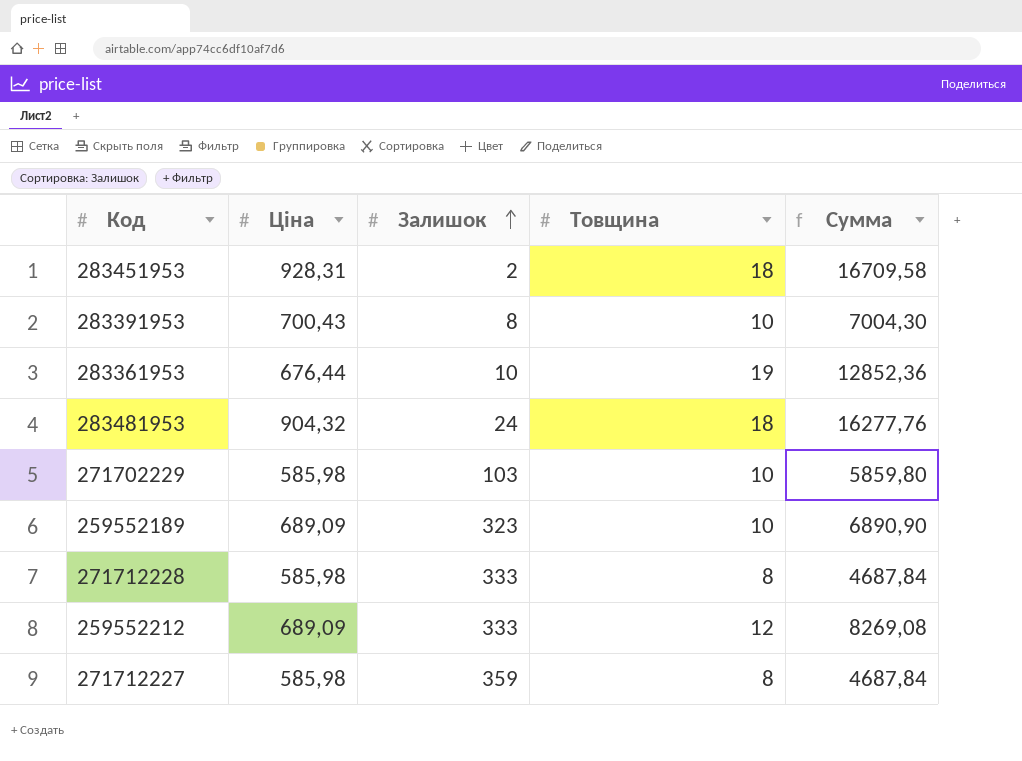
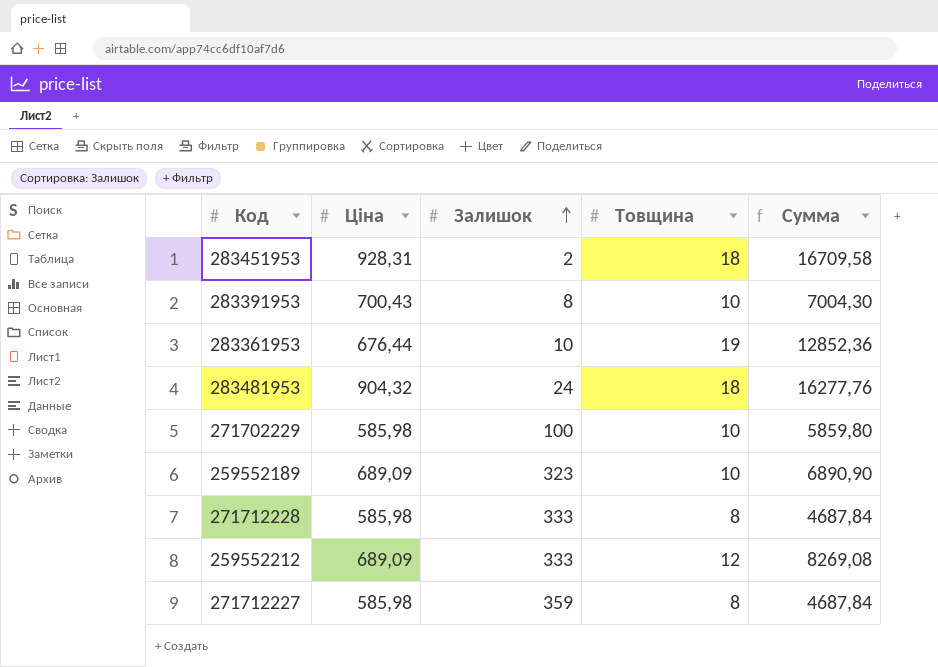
271702229 | Залишок: 103 -> 100

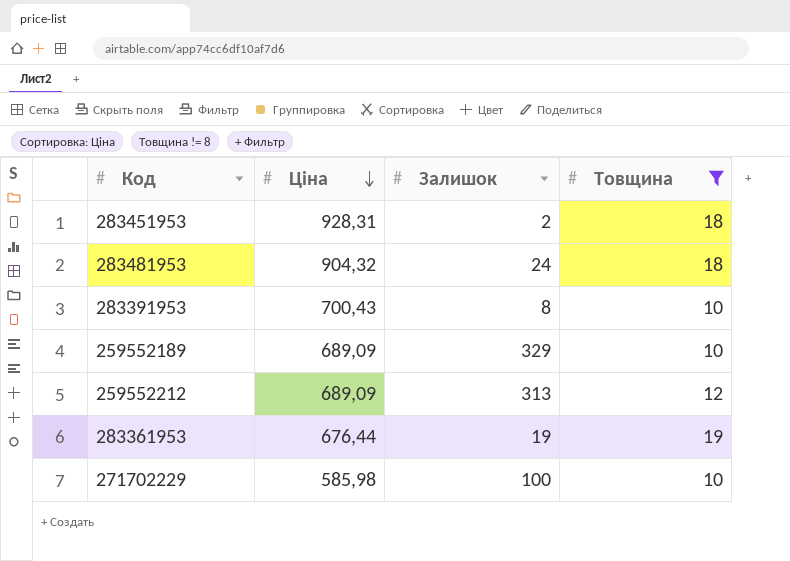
filter: none -> Товщина != 8
row order: Залишок ascending -> Ціна descending
column Сумма | formula: [Ціна] * [Товщина] -> none
259552189 | Залишок: 323 -> 329
259552212 | Залишок: 333 -> 313
283361953 | Залишок: 10 -> 19

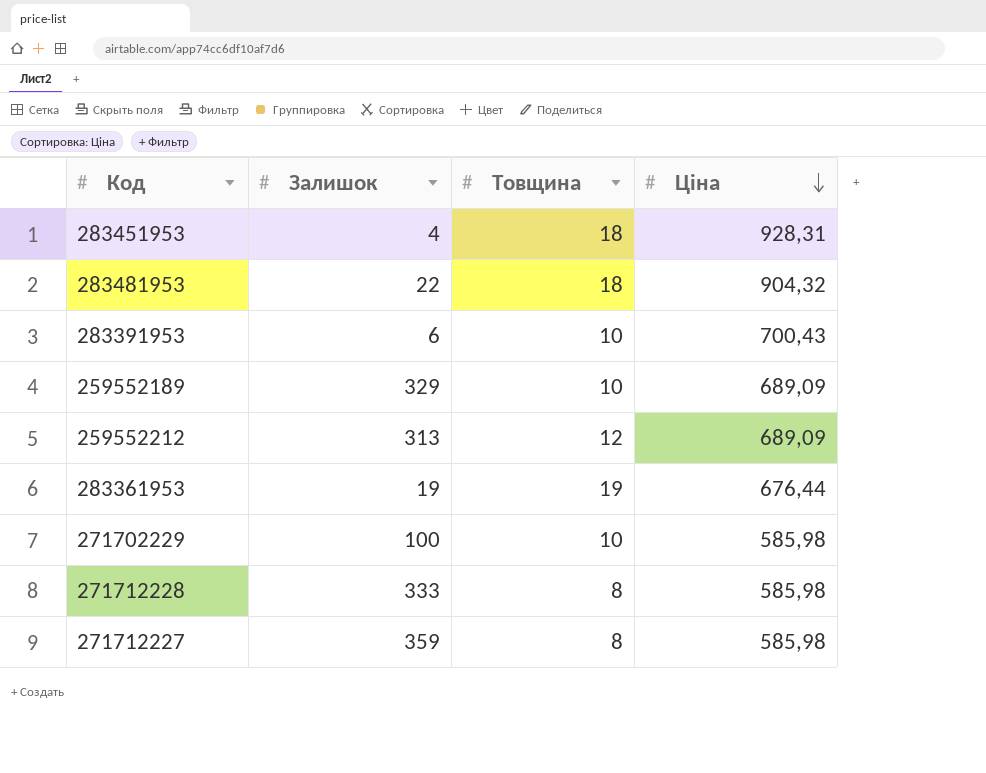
filter: Товщина != 8 -> none
column Ціна | position: 2 -> 4
283451953 | Залишок: 2 -> 4
283481953 | Залишок: 24 -> 22
283391953 | Залишок: 8 -> 6

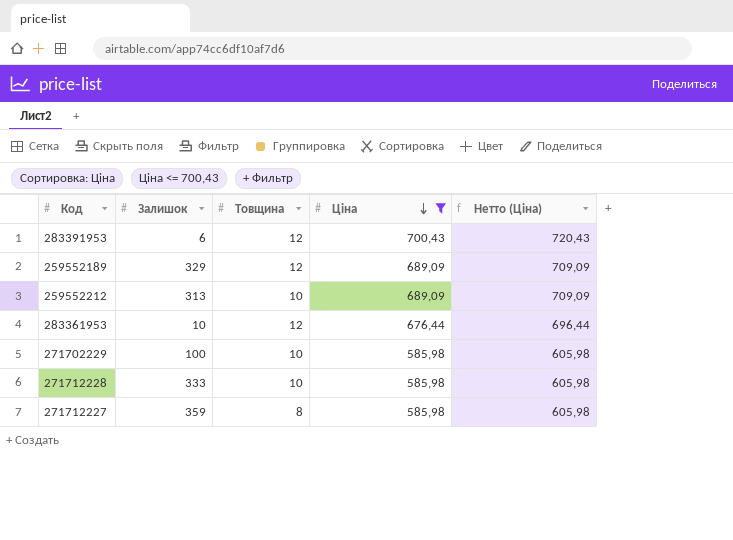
filter: none -> Ціна <= 700,43
column Нетто (Ціна) | formula: none -> [Ціна] + 20
283391953 | Товщина: 10 -> 12
259552189 | Товщина: 10 -> 12
259552212 | Товщина: 12 -> 10
283361953 | Залишок: 19 -> 10
283361953 | Товщина: 19 -> 12
271712228 | Товщина: 8 -> 10

